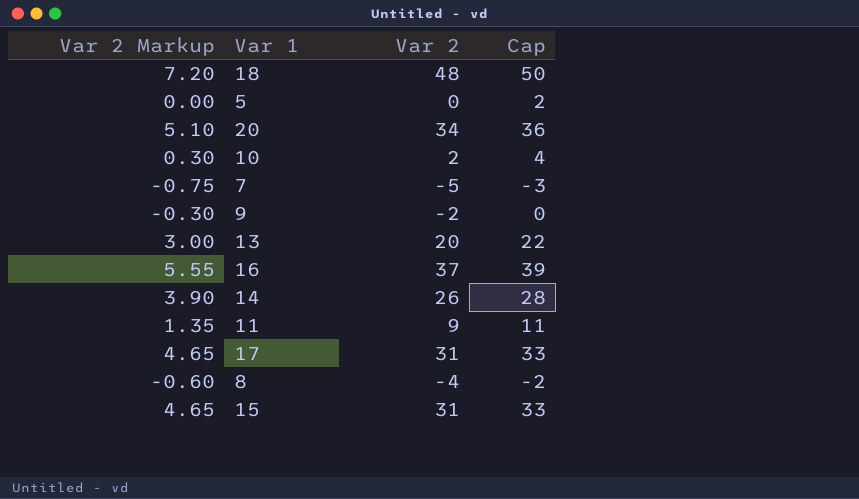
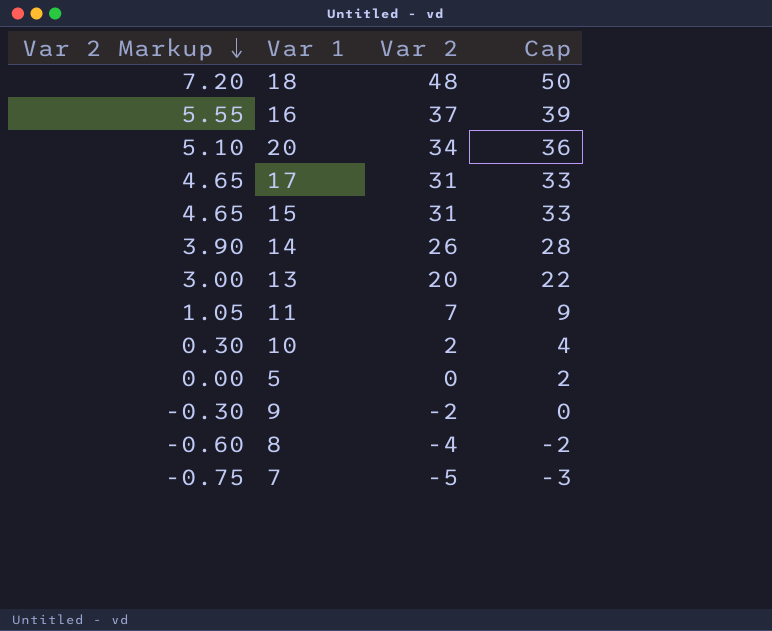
row order: none -> Var 2 Markup descending
11 | Var 2 Markup: 1.35 -> 1.05
11 | Var 2: 9 -> 7
11 | Cap: 11 -> 9

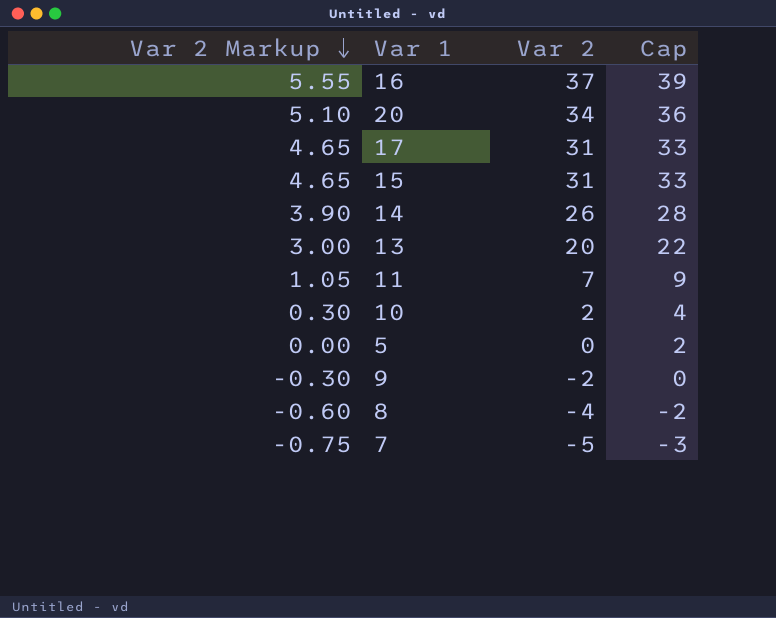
row 18: 7.20 | 48 | 50 -> none

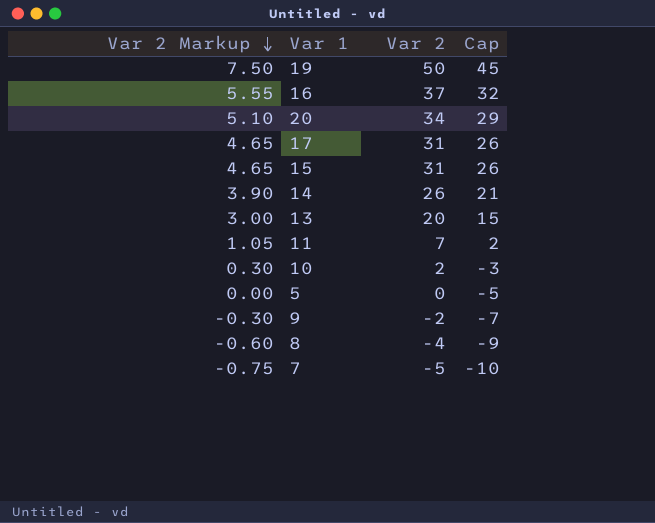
column Cap | formula: [Var 2] + 2 -> [Var 2] - 5
row 19: none -> 7.50 | 50 | 45

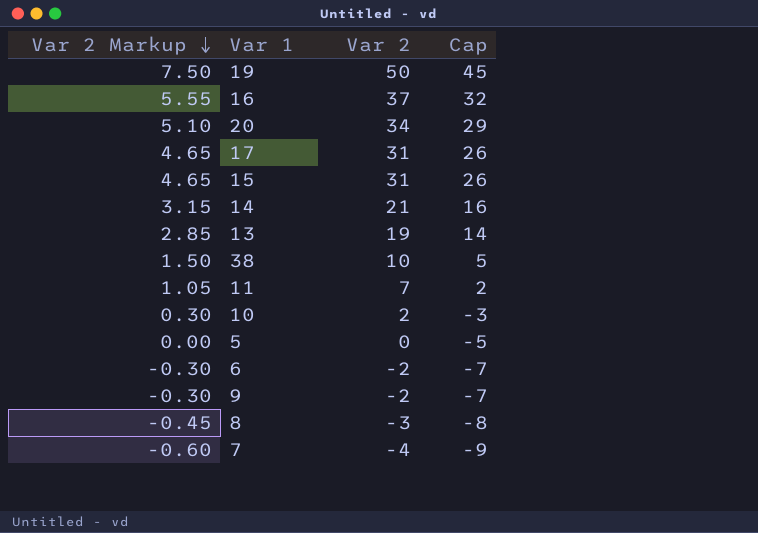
14 | Var 2 Markup: 3.90 -> 3.15
14 | Var 2: 26 -> 21
14 | Cap: 21 -> 16
13 | Var 2 Markup: 3.00 -> 2.85
13 | Var 2: 20 -> 19
13 | Cap: 15 -> 14
row 38: none -> 1.50 | 10 | 5
row 6: none -> -0.30 | -2 | -7
8 | Var 2 Markup: -0.60 -> -0.45
8 | Var 2: -4 -> -3
8 | Cap: -9 -> -8
7 | Var 2 Markup: -0.75 -> -0.60
7 | Var 2: -5 -> -4
7 | Cap: -10 -> -9

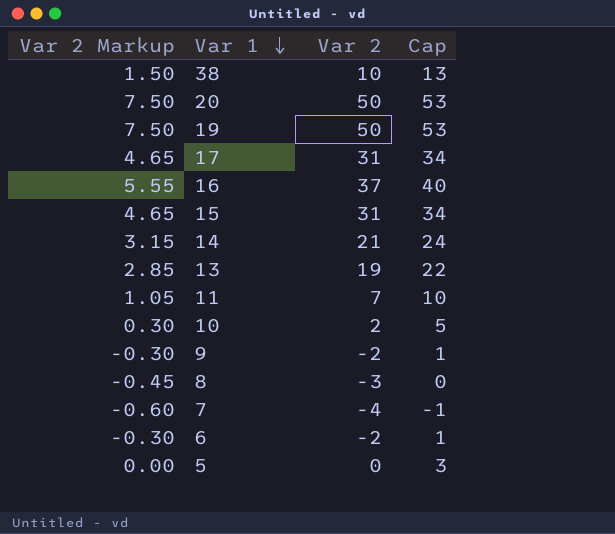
row order: Var 2 Markup descending -> Var 1 descending
column Cap | formula: [Var 2] - 5 -> [Var 2] + 3
20 | Var 2 Markup: 5.10 -> 7.50
20 | Var 2: 34 -> 50

